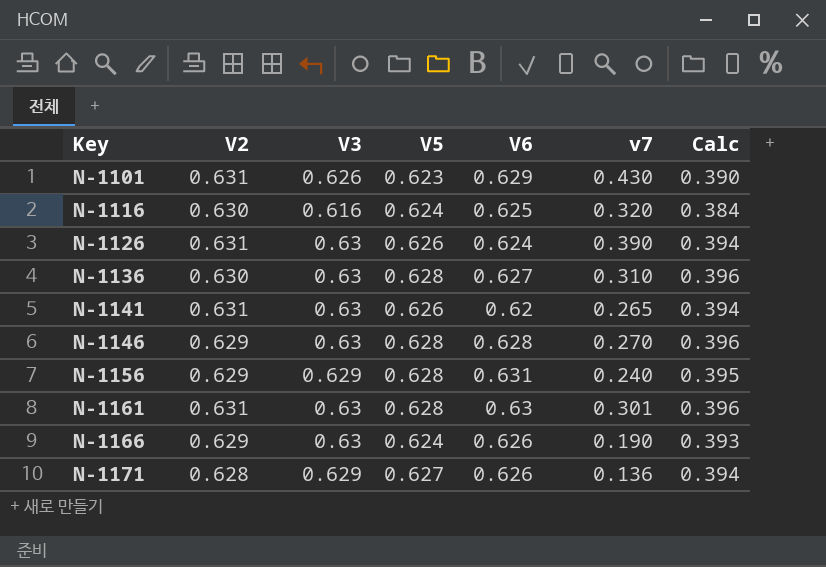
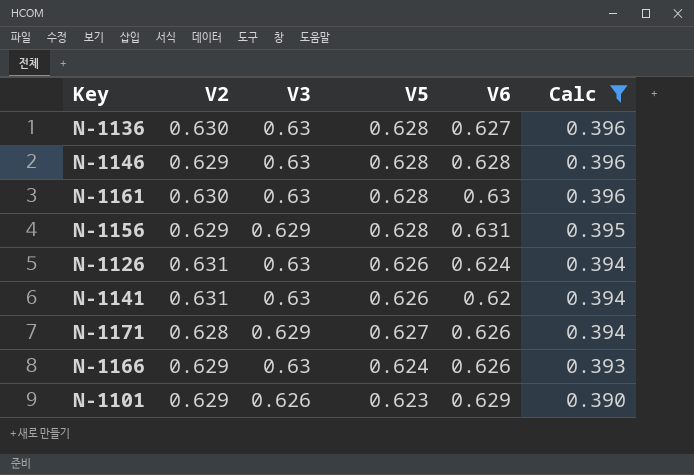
filter: none -> Calc != 0.384
row order: Key ascending -> Calc descending
column v7 | position: 6 -> none
N-1161 | V2: 0.631 -> 0.630
N-1101 | V2: 0.631 -> 0.629

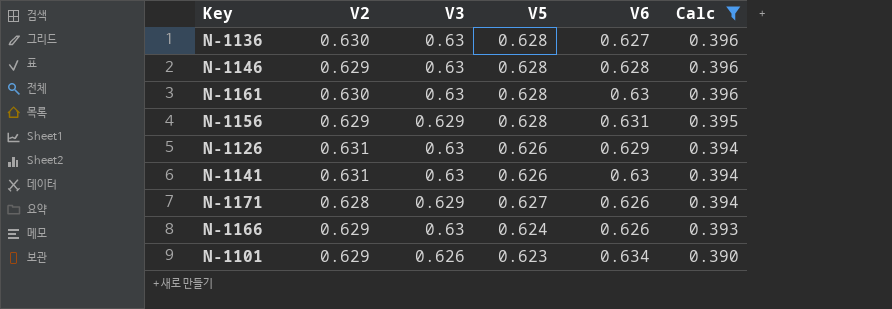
N-1126 | V6: 0.624 -> 0.629
N-1141 | V6: 0.62 -> 0.63
N-1101 | V6: 0.629 -> 0.634

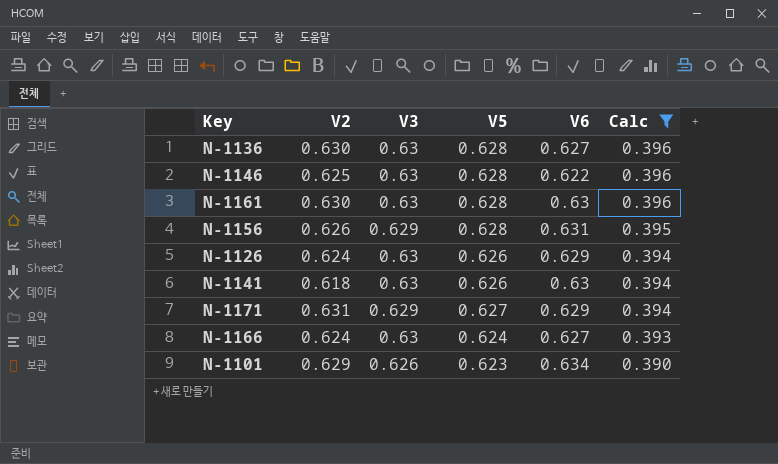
N-1146 | V2: 0.629 -> 0.625
N-1146 | V6: 0.628 -> 0.622
N-1156 | V2: 0.629 -> 0.626
N-1126 | V2: 0.631 -> 0.624
N-1141 | V2: 0.631 -> 0.618
N-1171 | V2: 0.628 -> 0.631
N-1171 | V6: 0.626 -> 0.629
N-1166 | V2: 0.629 -> 0.624
N-1166 | V6: 0.626 -> 0.627

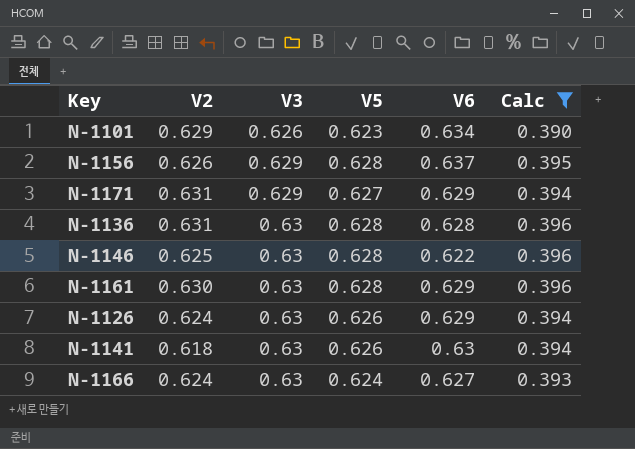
row order: Calc descending -> V3 ascending
N-1156 | V6: 0.631 -> 0.637
N-1136 | V2: 0.630 -> 0.631
N-1136 | V6: 0.627 -> 0.628
N-1161 | V6: 0.63 -> 0.629

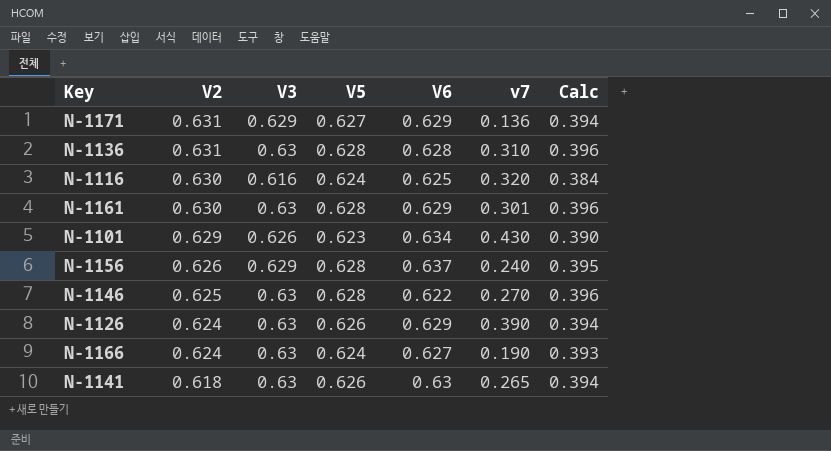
filter: Calc != 0.384 -> none
row order: V3 ascending -> V2 descending
column v7 | position: none -> 6

